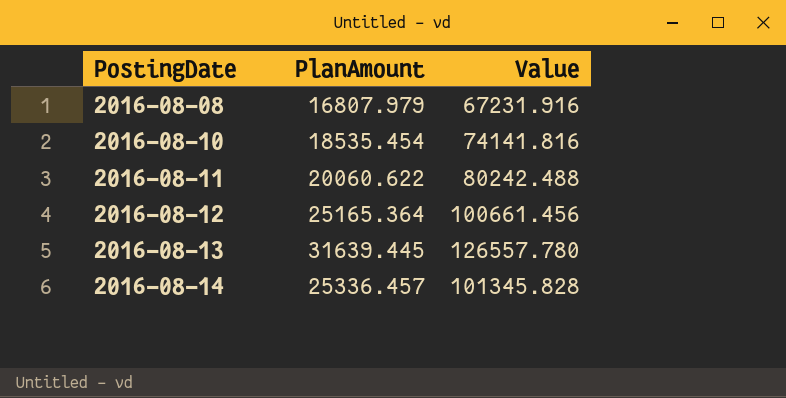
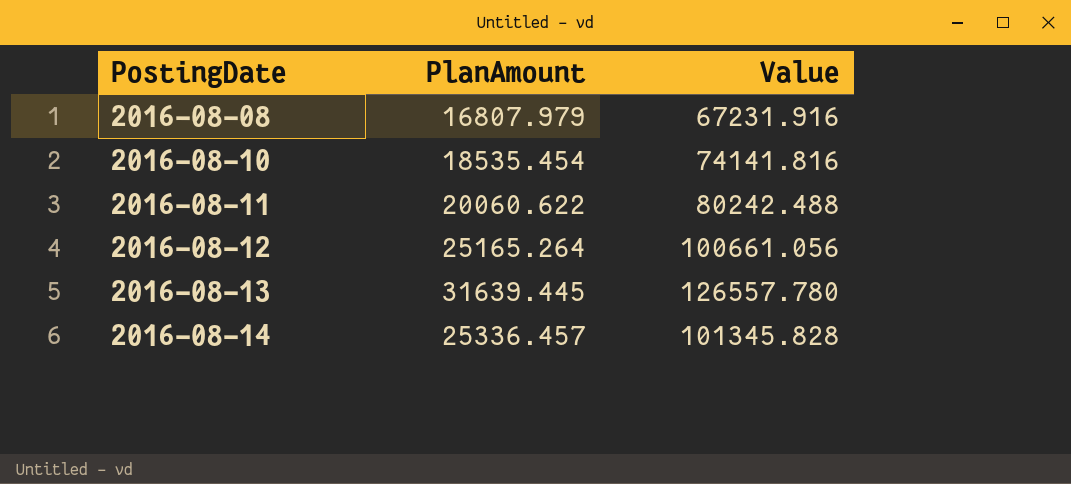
2016-08-12 | PlanAmount: 25165.364 -> 25165.264
2016-08-12 | Value: 100661.456 -> 100661.056

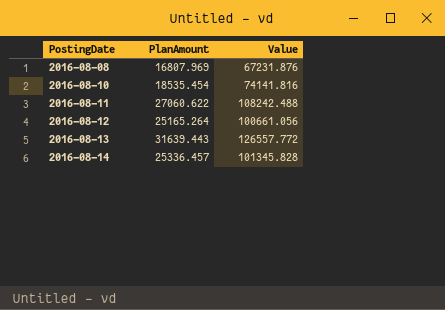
2016-08-08 | PlanAmount: 16807.979 -> 16807.969
2016-08-08 | Value: 67231.916 -> 67231.876
2016-08-11 | PlanAmount: 20060.622 -> 27060.622
2016-08-11 | Value: 80242.488 -> 108242.488
2016-08-13 | PlanAmount: 31639.445 -> 31639.443
2016-08-13 | Value: 126557.780 -> 126557.772

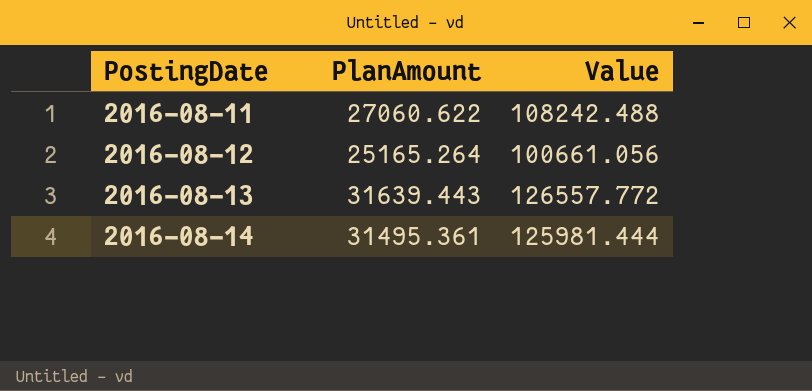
row 2016-08-08: 16807.969 | 67231.876 -> none
row 2016-08-10: 18535.454 | 74141.816 -> none
2016-08-14 | PlanAmount: 25336.457 -> 31495.361
2016-08-14 | Value: 101345.828 -> 125981.444

